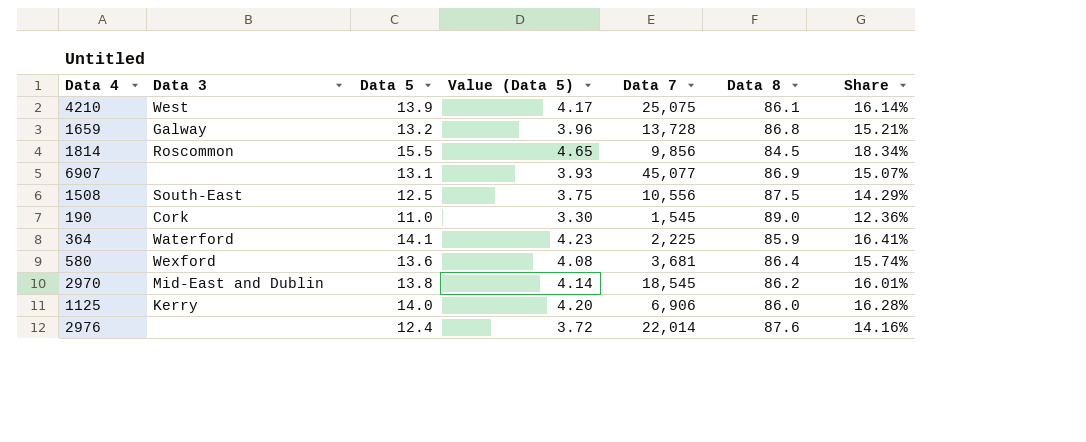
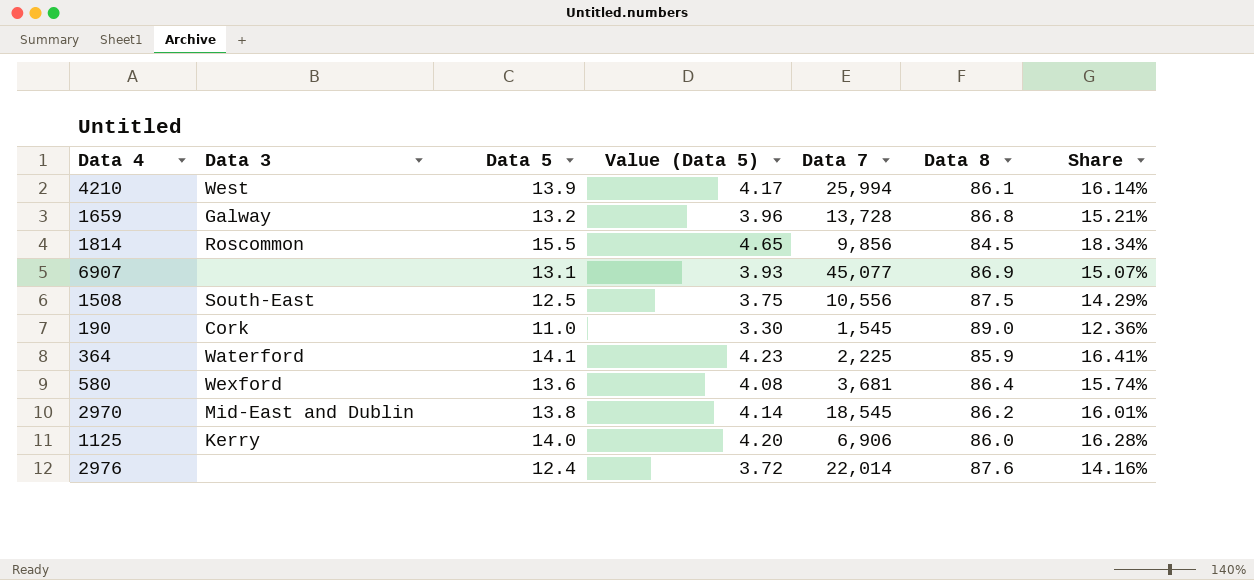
4210 | Data 7: 25,075 -> 25,994

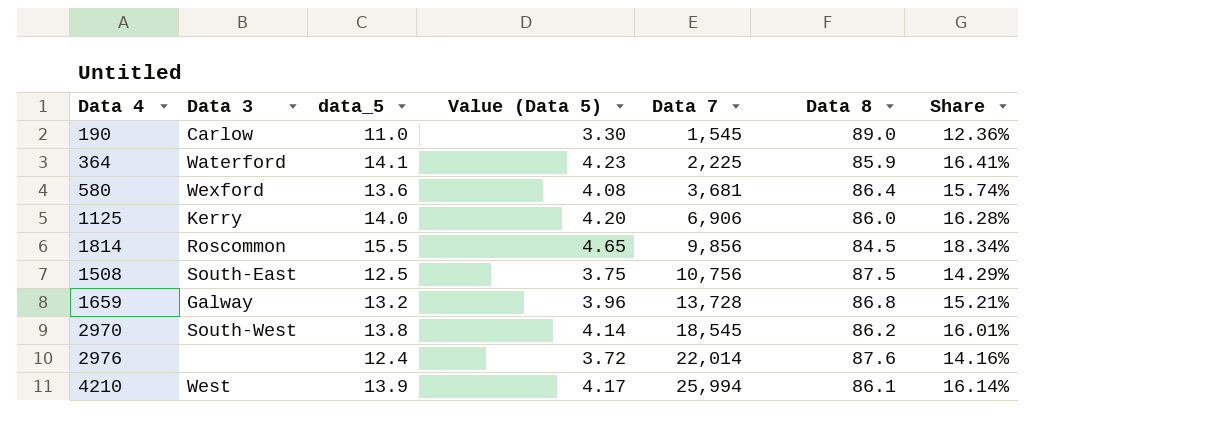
row order: none -> Data 7 ascending
column name: Data 5 -> data_5
row 6907: none | 13.1 | 3.93 | 45,077 | 86.9 | 15.07% -> none
190 | Data 3: Cork -> Carlow
1508 | Data 7: 10,556 -> 10,756
2970 | Data 3: Mid-East and Dublin -> South-West

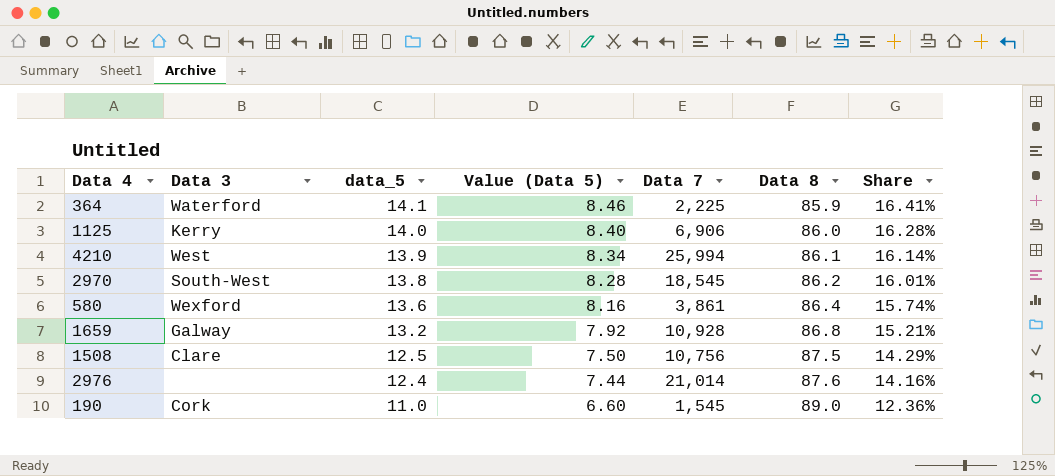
row order: Data 7 ascending -> data_5 descending
column Value (Data 5) | formula: [data_5] * 0.3 -> [data_5] * 0.6
row 1814: Roscommon | 15.5 | 4.65 | 9,856 | 84.5 | 18.34% -> none
580 | Data 7: 3,681 -> 3,861
1659 | Data 7: 13,728 -> 10,928
1508 | Data 3: South-East -> Clare
2976 | Data 7: 22,014 -> 21,014
190 | Data 3: Carlow -> Cork

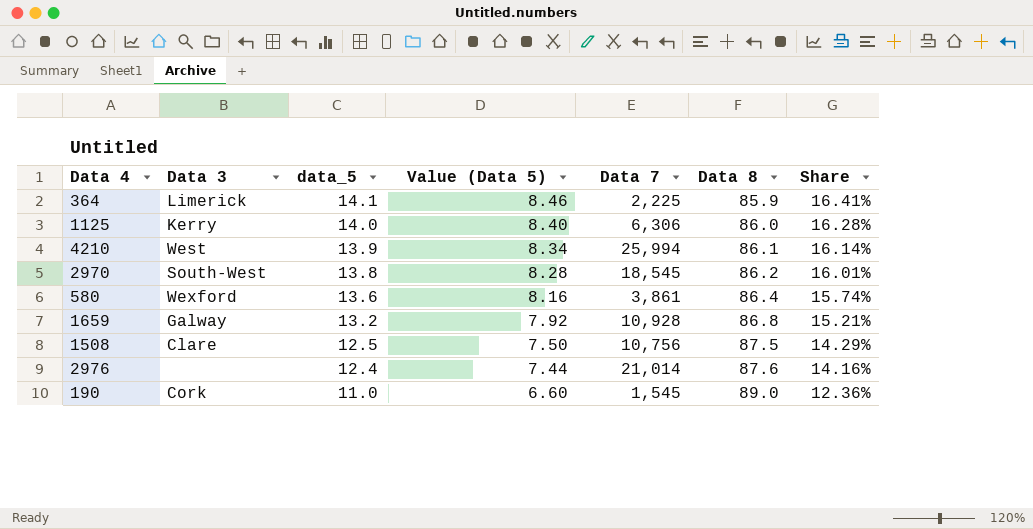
364 | Data 3: Waterford -> Limerick
1125 | Data 7: 6,906 -> 6,306

